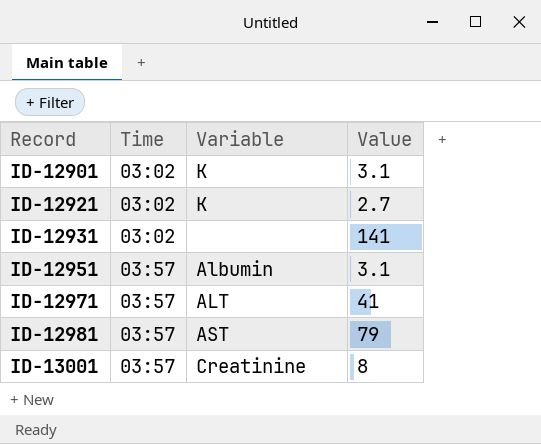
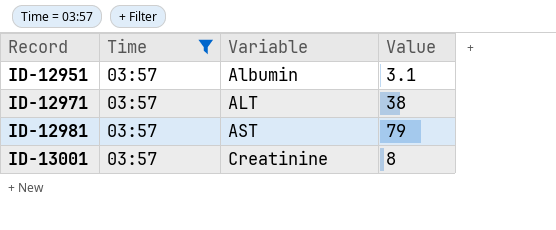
filter: none -> Time = 03:57
ID-12971 | Value: 41 -> 38

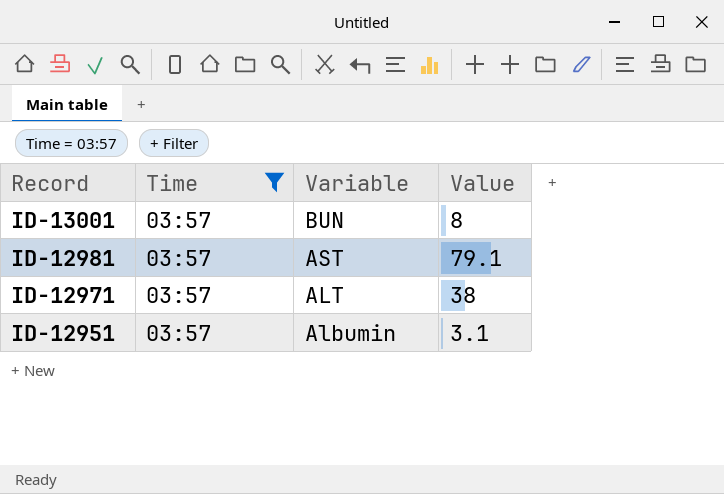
row order: Record ascending -> Record descending
ID-13001 | Variable: Creatinine -> BUN
ID-12981 | Value: 79 -> 79.1

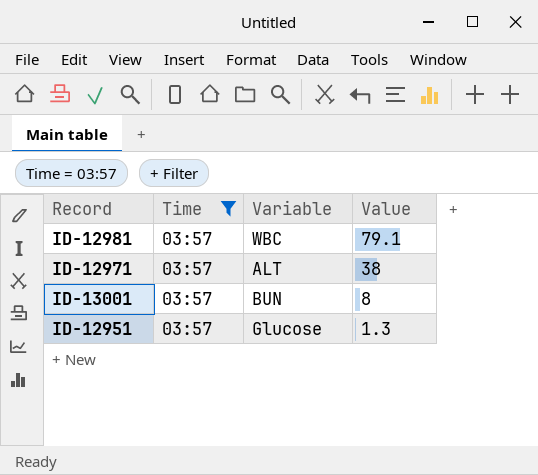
row order: Record descending -> Value descending
ID-12981 | Variable: AST -> WBC
ID-12951 | Variable: Albumin -> Glucose
ID-12951 | Value: 3.1 -> 1.3

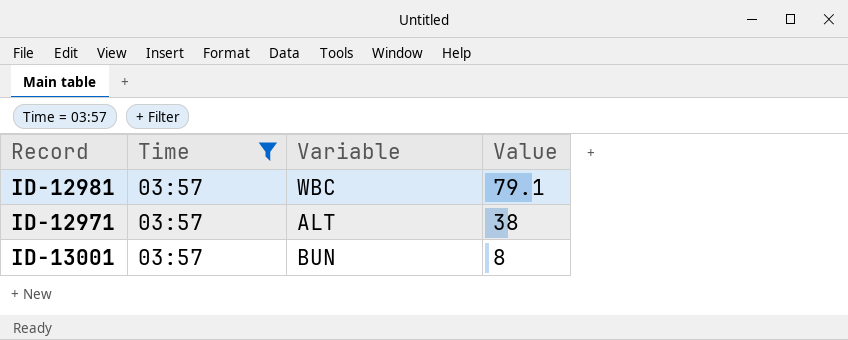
row ID-12951: 03:57 | Glucose | 1.3 -> none

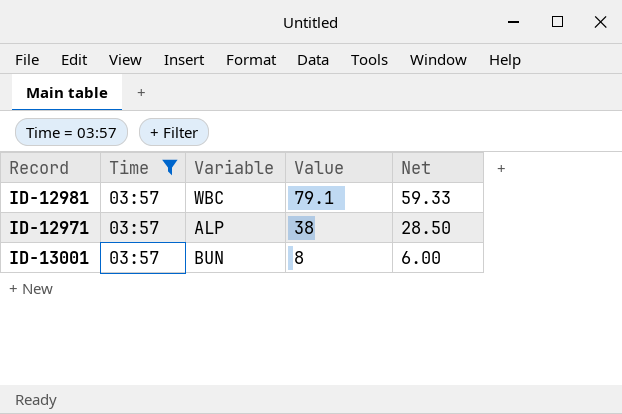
column Net | formula: none -> [Value] * 0.75
ID-12971 | Variable: ALT -> ALP

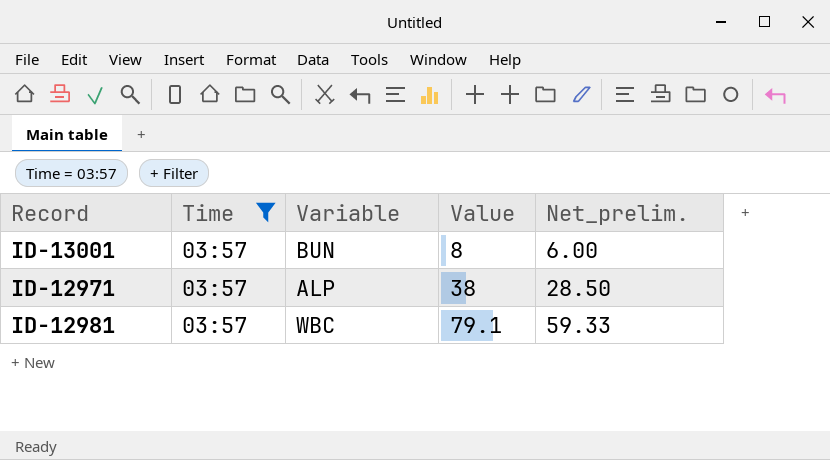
row order: Value descending -> Value ascending
column name: Net -> Net_prelim.

